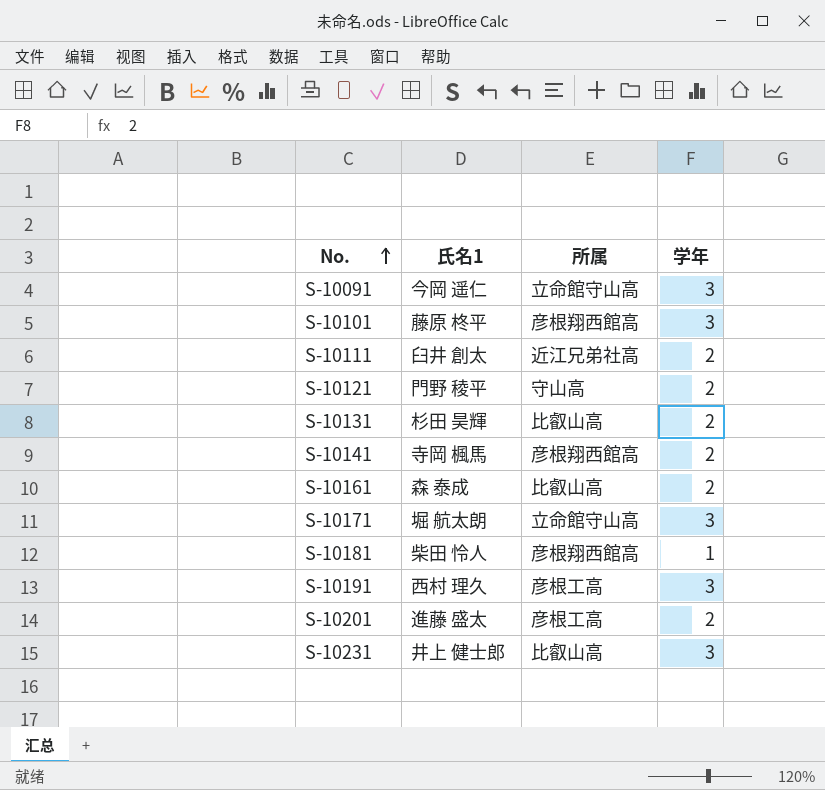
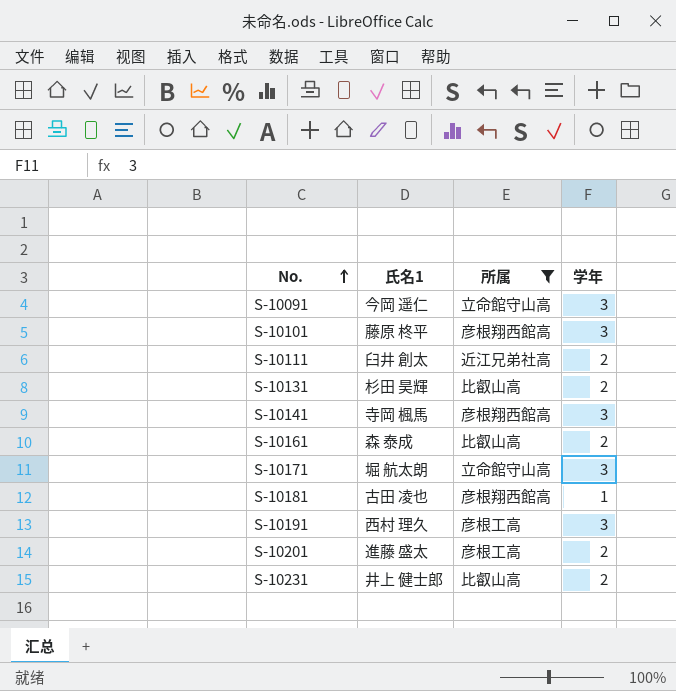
filter: none -> 所属 != 守山高
S-10141 | 学年: 2 -> 3
S-10181 | 氏名1: 柴田 怜人 -> 古田 凌也
S-10231 | 学年: 3 -> 2

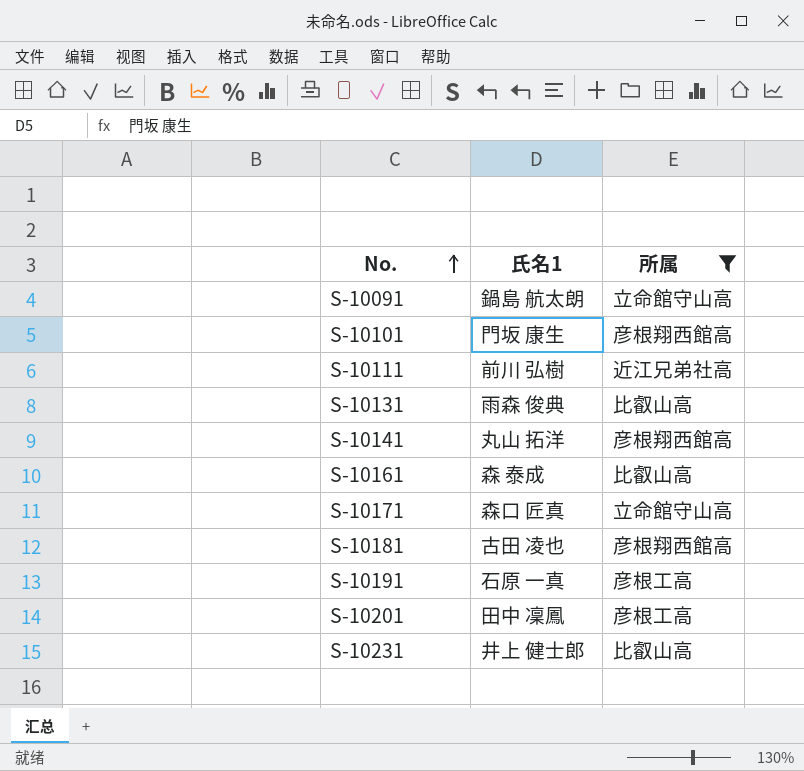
column 学年 | position: 4 -> none
S-10091 | 氏名1: 今岡 遥仁 -> 鍋島 航太朗
S-10101 | 氏名1: 藤原 柊平 -> 門坂 康生
S-10111 | 氏名1: 臼井 創太 -> 前川 弘樹
S-10131 | 氏名1: 杉田 昊輝 -> 雨森 俊典
S-10141 | 氏名1: 寺岡 楓馬 -> 丸山 拓洋
S-10171 | 氏名1: 堀 航太朗 -> 森口 匠真
S-10191 | 氏名1: 西村 理久 -> 石原 一真
S-10201 | 氏名1: 進藤 盛太 -> 田中 凜鳳

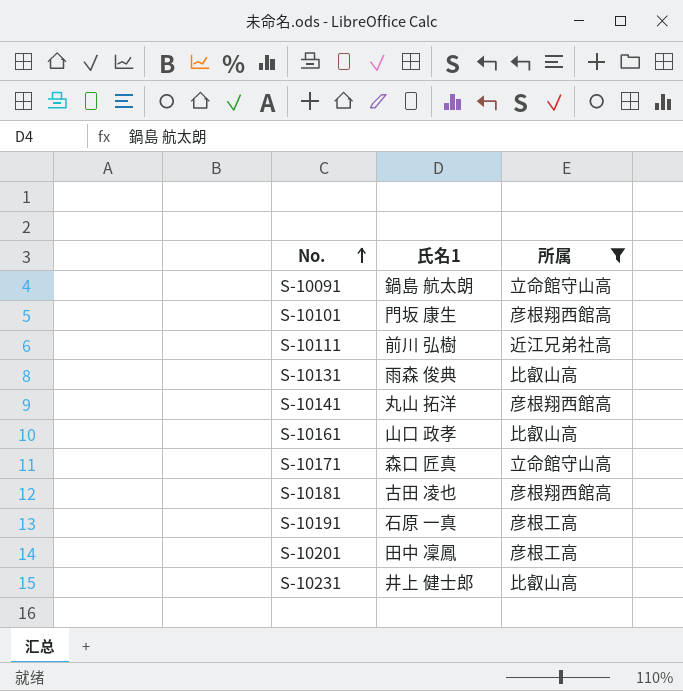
S-10161 | 氏名1: 森 泰成 -> 山口 政孝

